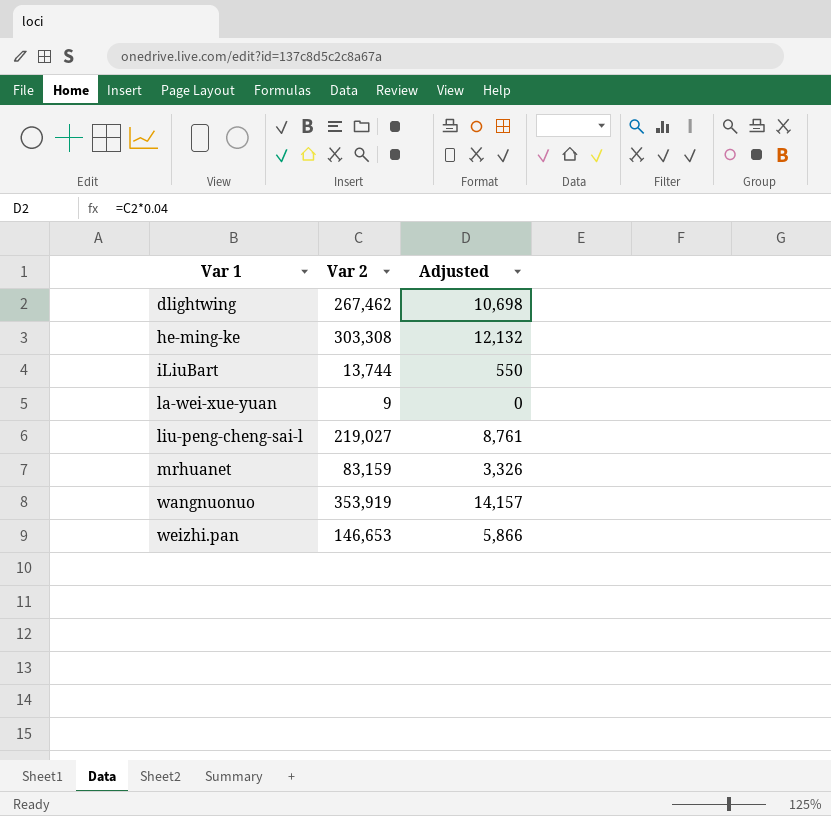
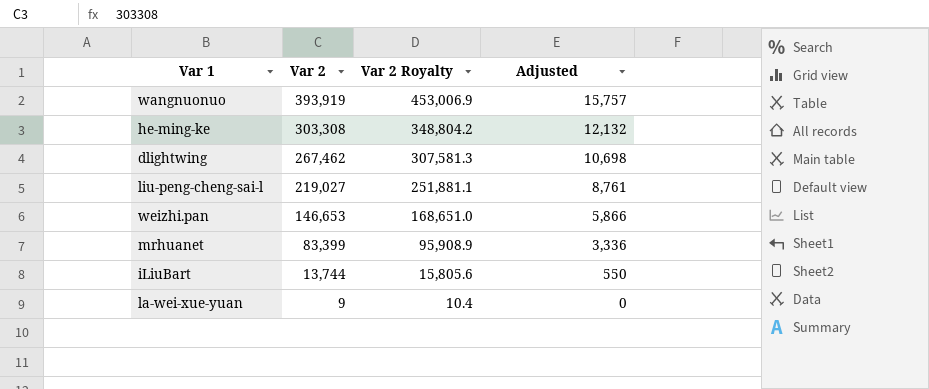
row order: Var 1 ascending -> Var 2 descending
column Var 2 Royalty | formula: none -> [Var 2] * 1.15
wangnuonuo | Var 2: 353,919 -> 393,919
wangnuonuo | Adjusted: 14,157 -> 15,757
mrhuanet | Var 2: 83,159 -> 83,399
mrhuanet | Adjusted: 3,326 -> 3,336

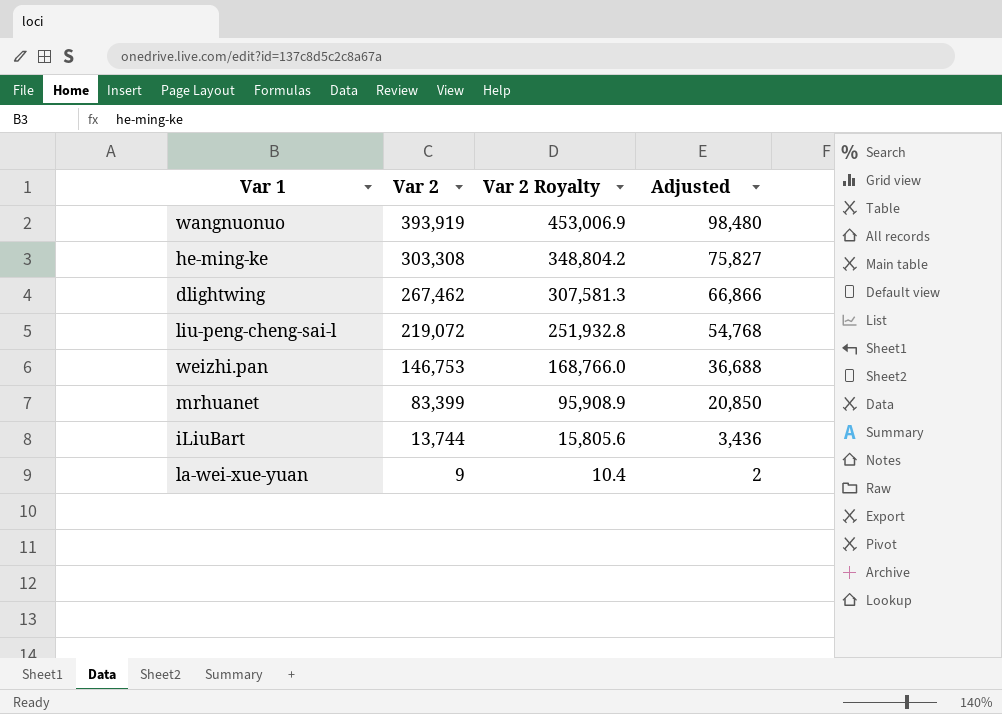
column Adjusted | formula: [Var 2] * 0.04 -> [Var 2] * 0.25
liu-peng-cheng-sai-l | Var 2: 219,027 -> 219,072
liu-peng-cheng-sai-l | Var 2 Royalty: 251,881.1 -> 251,932.8
weizhi.pan | Var 2: 146,653 -> 146,753
weizhi.pan | Var 2 Royalty: 168,651.0 -> 168,766.0

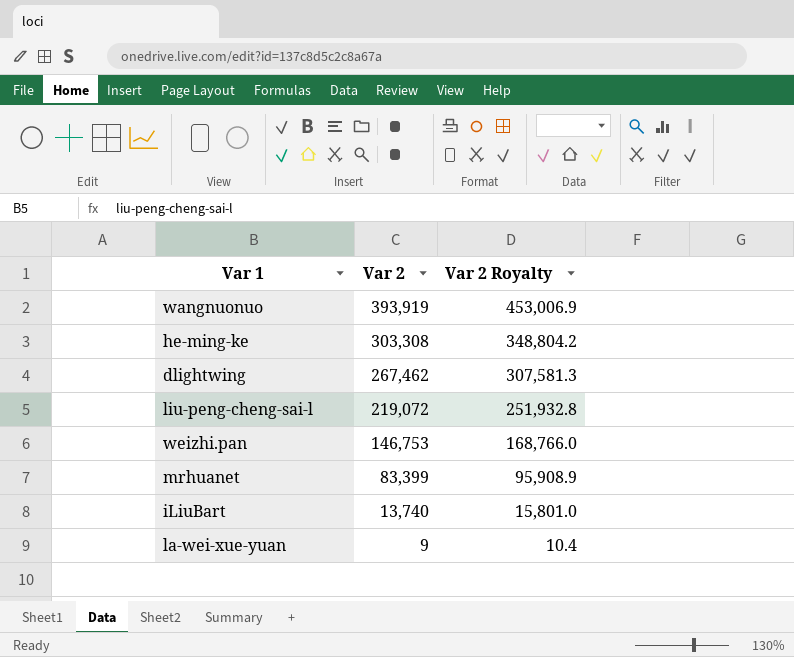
column Adjusted | formula: [Var 2] * 0.25 -> none
iLiuBart | Var 2: 13,744 -> 13,740
iLiuBart | Var 2 Royalty: 15,805.6 -> 15,801.0

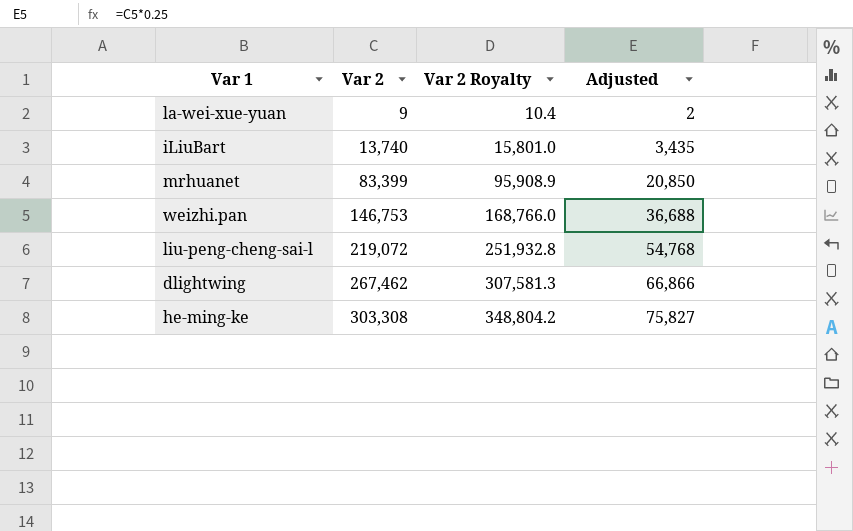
row order: Var 2 descending -> Var 2 ascending
column Adjusted | formula: none -> [Var 2] * 0.25
row wangnuonuo: 393,919 | 453,006.9 -> none

